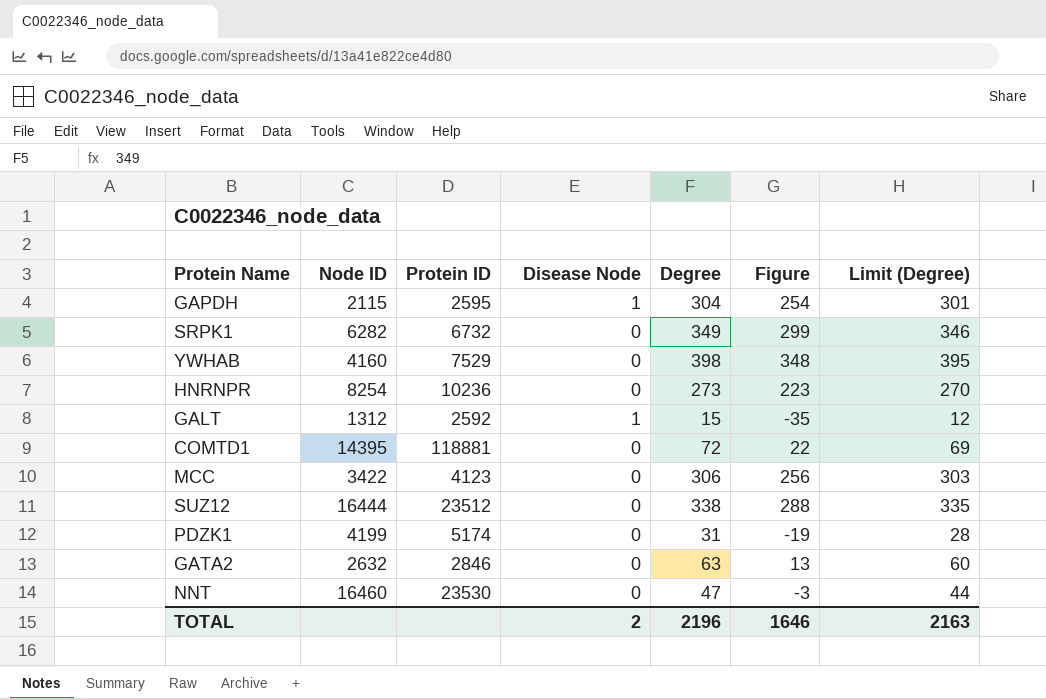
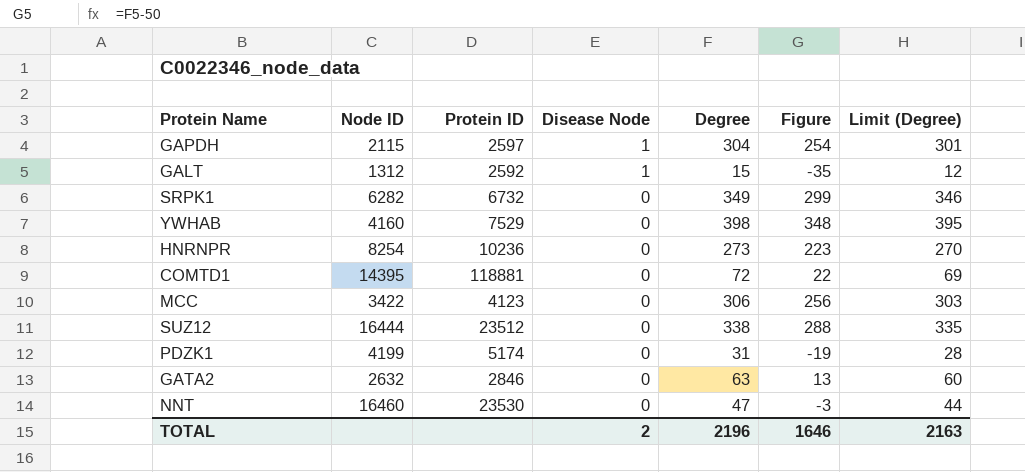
row order: none -> Disease Node descending
GAPDH | Protein ID: 2595 -> 2597

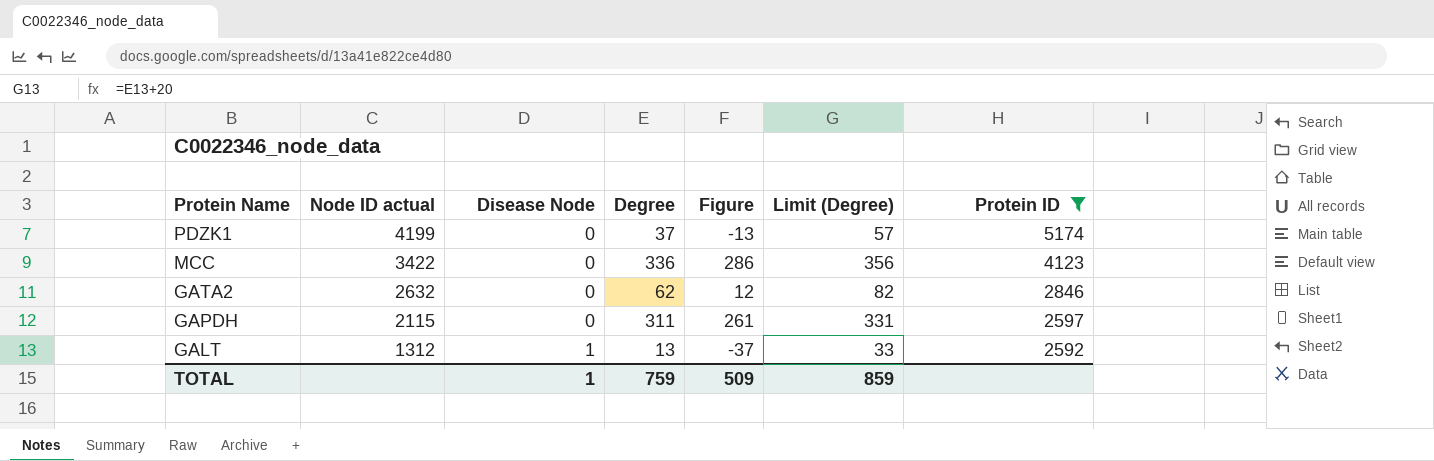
filter: none -> Protein ID <= 5174
row order: Disease Node descending -> Protein Name descending
column name: Node ID -> Node ID actual
column Limit (Degree) | formula: [Degree] - 3 -> [Degree] + 20
column Protein ID | position: 3 -> 7
PDZK1 | Degree: 31 -> 37
PDZK1 | Figure: -19 -> -13
MCC | Degree: 306 -> 336
MCC | Figure: 256 -> 286
GATA2 | Degree: 63 -> 62
GATA2 | Figure: 13 -> 12
GAPDH | Disease Node: 1 -> 0
GAPDH | Degree: 304 -> 311
GAPDH | Figure: 254 -> 261
GALT | Degree: 15 -> 13
GALT | Figure: -35 -> -37
TOTAL | Disease Node: 2 -> 1
TOTAL | Degree: 2196 -> 759
TOTAL | Figure: 1646 -> 509
TOTAL | Limit (Degree): 2163 -> 859

